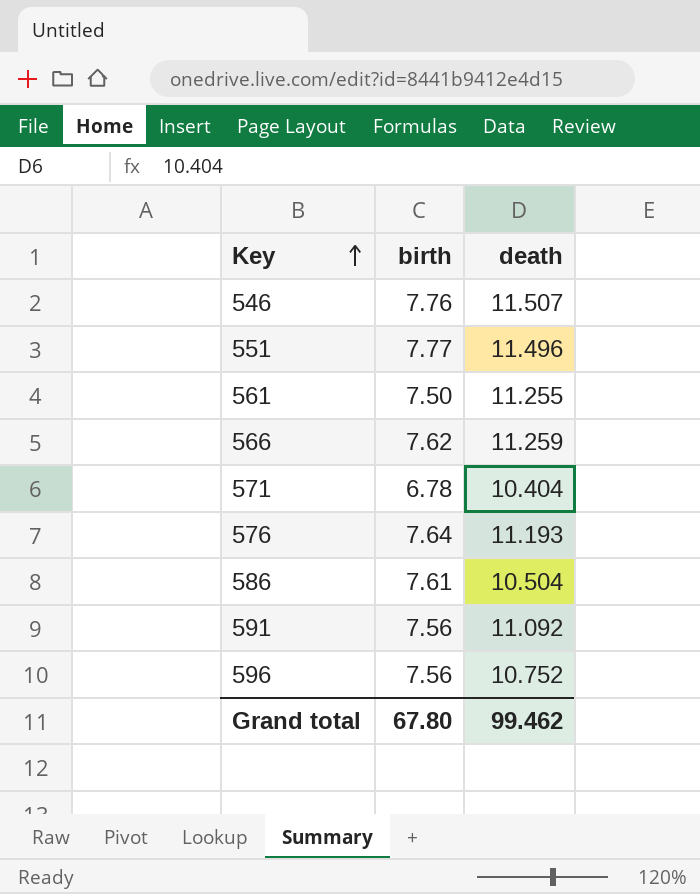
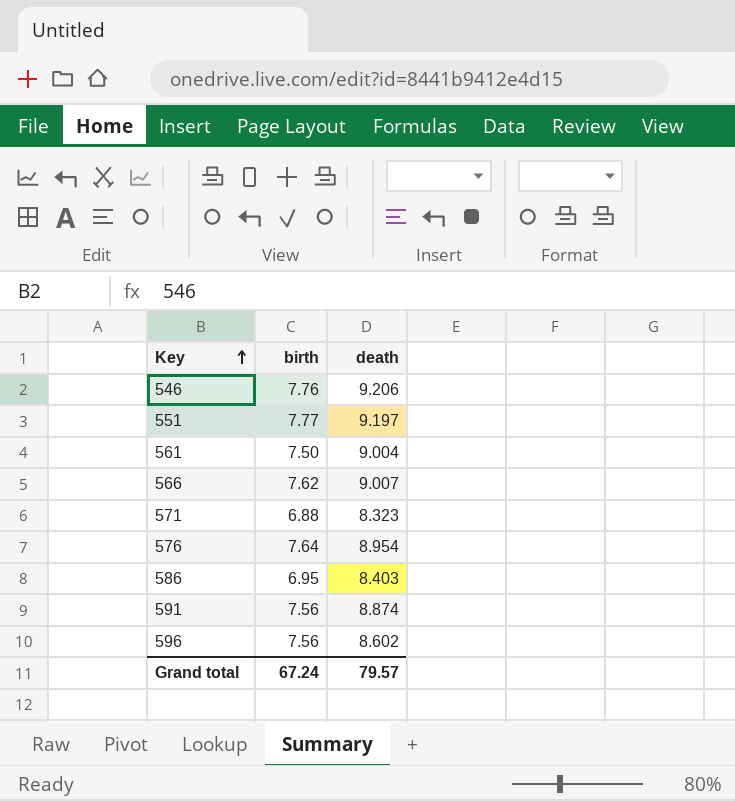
546 | death: 11.507 -> 9.206
551 | death: 11.496 -> 9.197
561 | death: 11.255 -> 9.004
566 | death: 11.259 -> 9.007
571 | birth: 6.78 -> 6.88
571 | death: 10.404 -> 8.323
576 | death: 11.193 -> 8.954
586 | birth: 7.61 -> 6.95
586 | death: 10.504 -> 8.403
591 | death: 11.092 -> 8.874
596 | death: 10.752 -> 8.602
Grand total | birth: 67.80 -> 67.24
Grand total | death: 99.462 -> 79.57

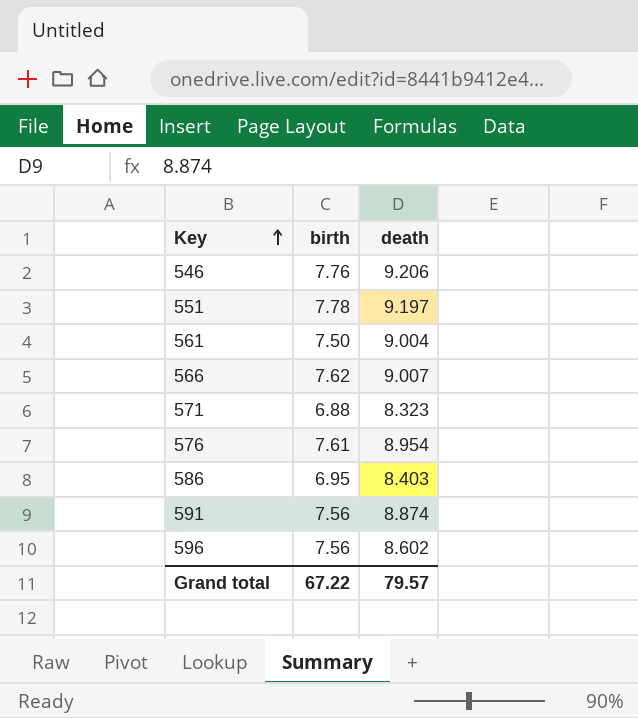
551 | birth: 7.77 -> 7.78
576 | birth: 7.64 -> 7.61
Grand total | birth: 67.24 -> 67.22

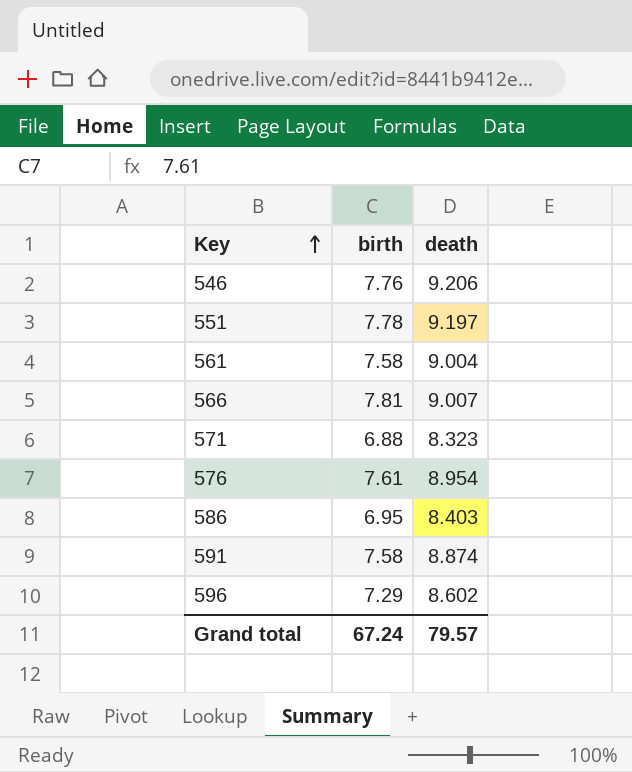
561 | birth: 7.50 -> 7.58
566 | birth: 7.62 -> 7.81
591 | birth: 7.56 -> 7.58
596 | birth: 7.56 -> 7.29
Grand total | birth: 67.22 -> 67.24

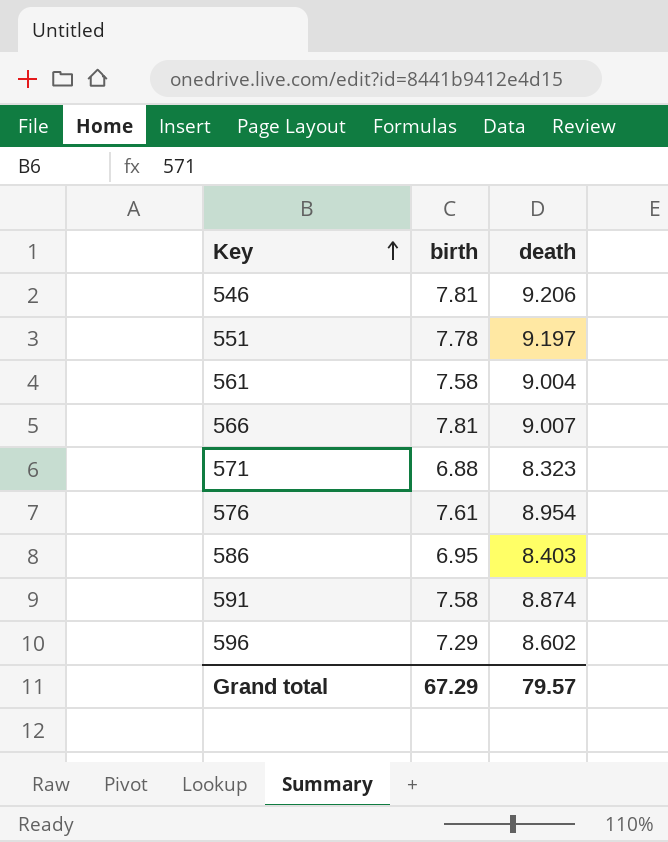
546 | birth: 7.76 -> 7.81
Grand total | birth: 67.24 -> 67.29

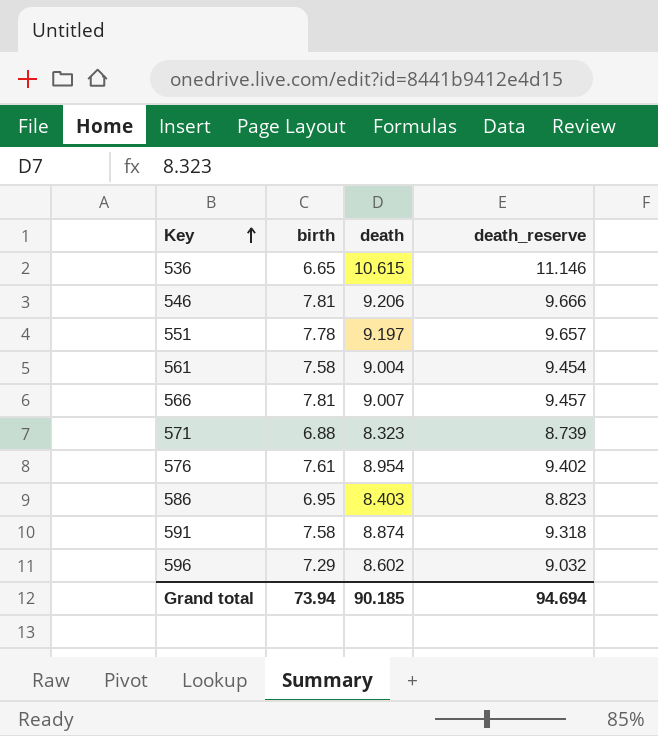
column death_reserve | formula: none -> [death] * 1.05
row 536: none -> 6.65 | 10.615 | 11.146
Grand total | birth: 67.29 -> 73.94
Grand total | death: 79.57 -> 90.185

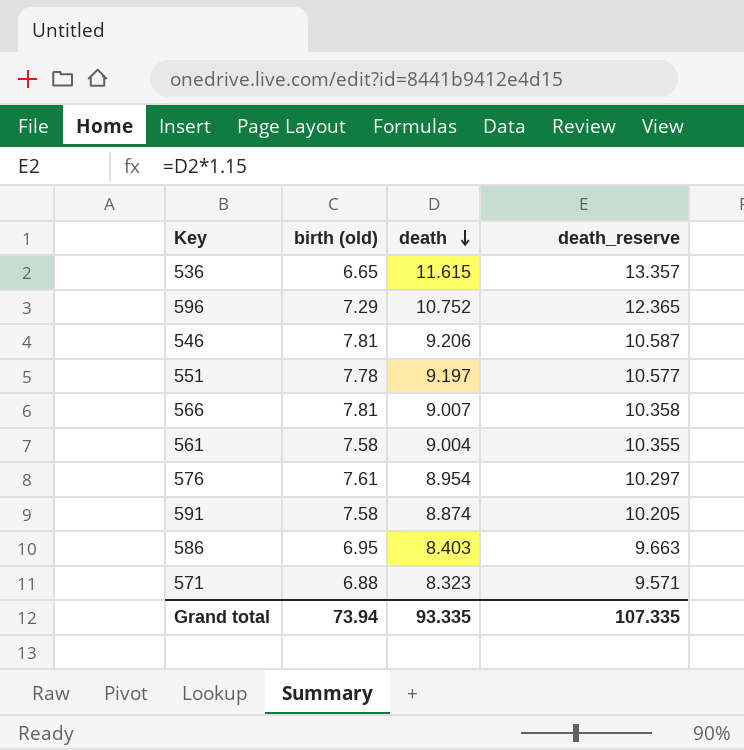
row order: Key ascending -> death descending
column name: birth -> birth (old)
column death_reserve | formula: [death] * 1.05 -> [death] * 1.15
536 | death: 10.615 -> 11.615
596 | death: 8.602 -> 10.752
Grand total | death: 90.185 -> 93.335
Grand total | death_reserve: 94.694 -> 107.335

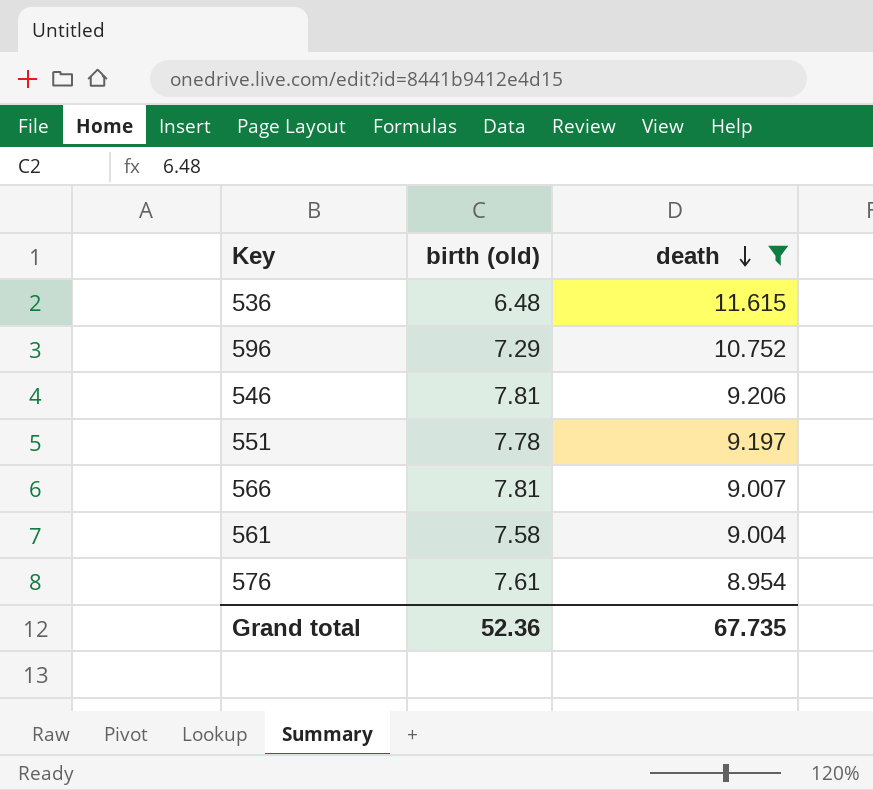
filter: none -> death >= 8.954
column death_reserve | formula: [death] * 1.15 -> none
536 | birth (old): 6.65 -> 6.48
Grand total | birth (old): 73.94 -> 52.36
Grand total | death: 93.335 -> 67.735

